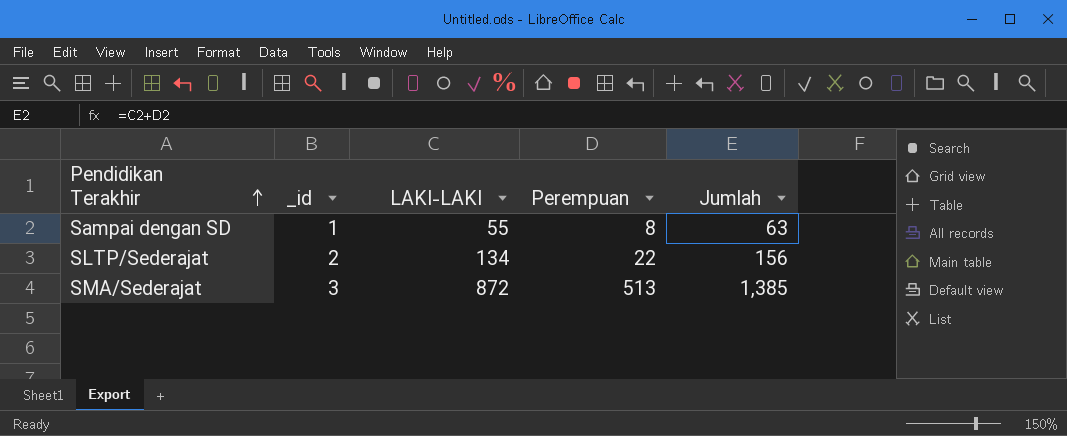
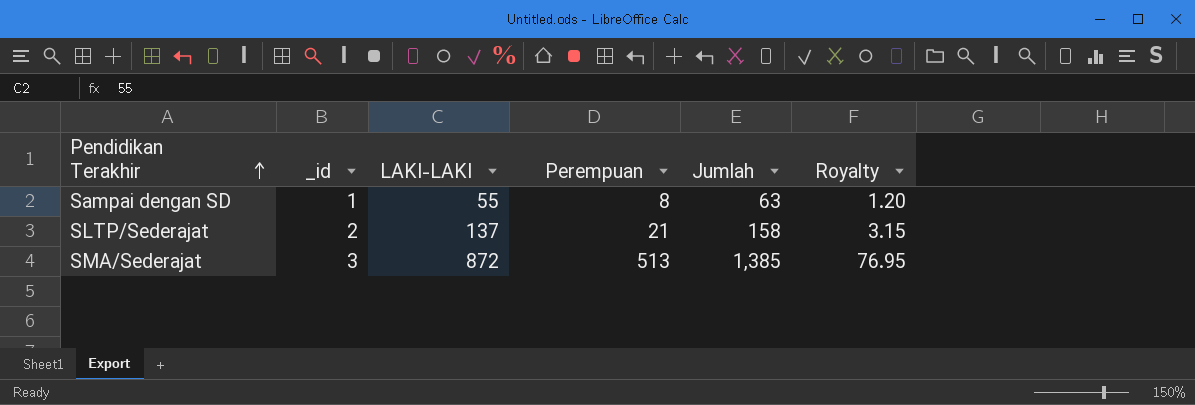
column Royalty | formula: none -> [Perempuan] * 0.15
SLTP/Sederajat | LAKI-LAKI: 134 -> 137
SLTP/Sederajat | Perempuan: 22 -> 21
SLTP/Sederajat | Jumlah: 156 -> 158

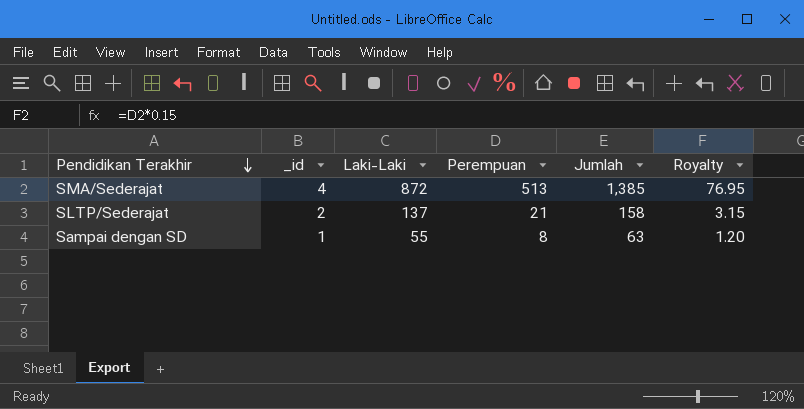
row order: Pendidikan Terakhir ascending -> Pendidikan Terakhir descending
column name: LAKI-LAKI -> Laki-Laki
SMA/Sederajat | _id: 3 -> 4

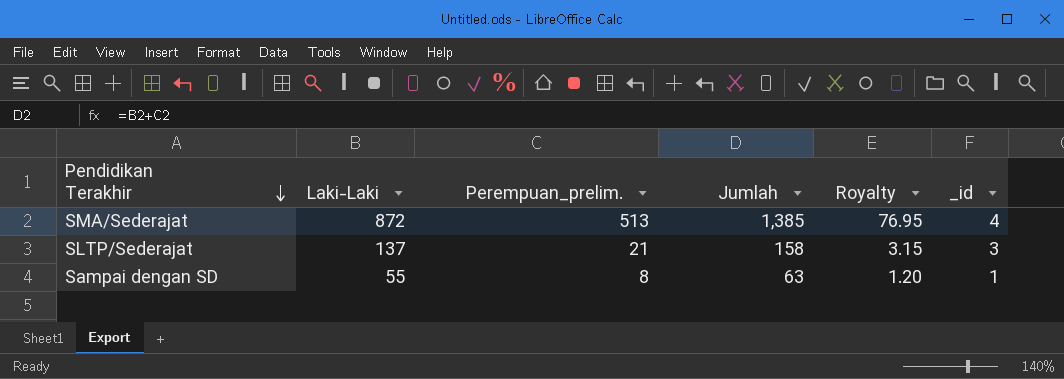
column name: Perempuan -> Perempuan_prelim.
column _id | position: 2 -> 6
SLTP/Sederajat | _id: 2 -> 3

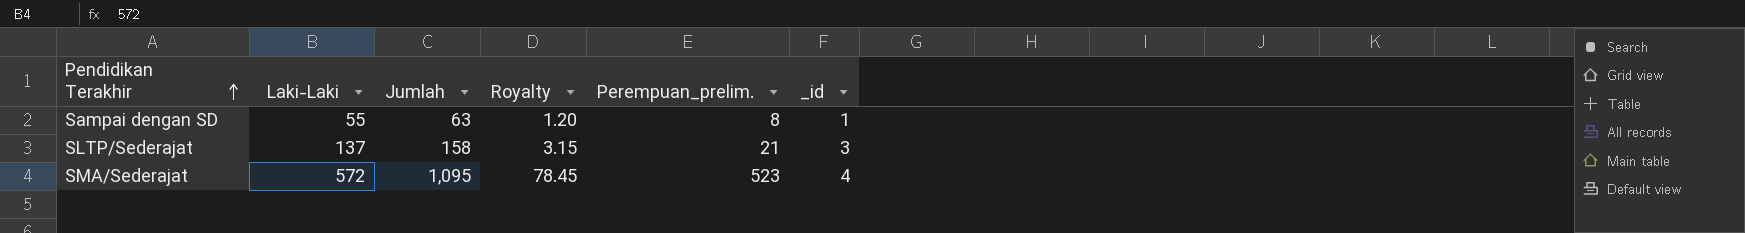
row order: Pendidikan Terakhir descending -> Pendidikan Terakhir ascending
column Perempuan_prelim. | position: 3 -> 5
SMA/Sederajat | Laki-Laki: 872 -> 572
SMA/Sederajat | Jumlah: 1,385 -> 1,095
SMA/Sederajat | Royalty: 76.95 -> 78.45
SMA/Sederajat | Perempuan_prelim.: 513 -> 523

